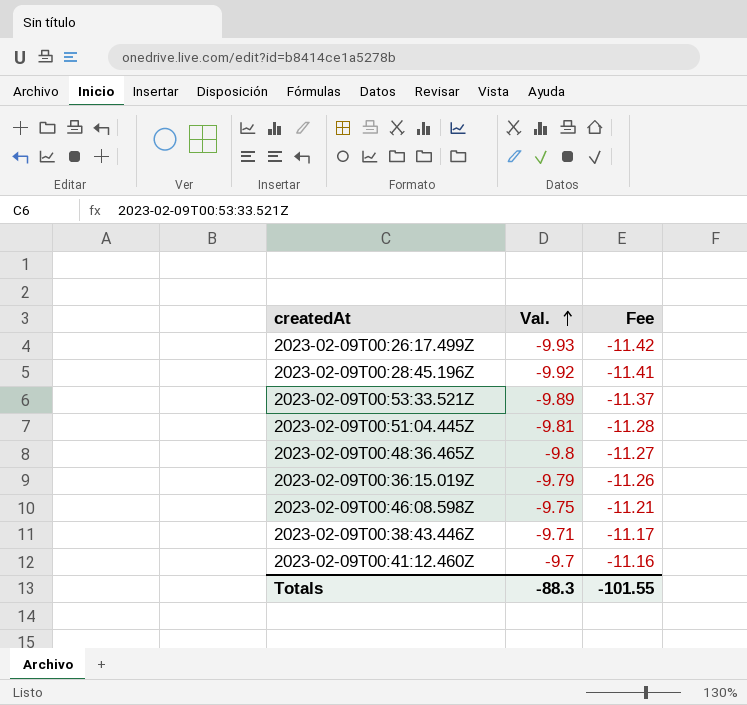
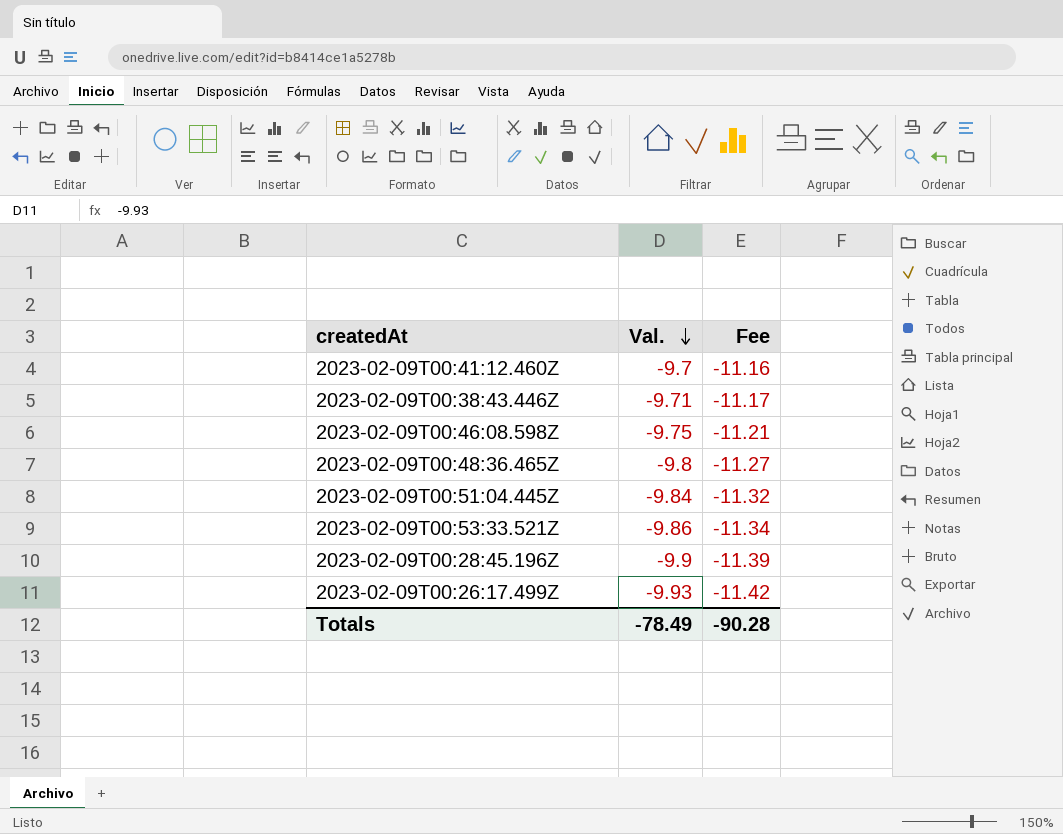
row order: Val. ascending -> Val. descending
row 2023-02-09T00:36:15.019Z: -9.79 | -11.26 -> none
2023-02-09T00:51:04.445Z | Val.: -9.81 -> -9.84
2023-02-09T00:51:04.445Z | Fee: -11.28 -> -11.32
2023-02-09T00:53:33.521Z | Val.: -9.89 -> -9.86
2023-02-09T00:53:33.521Z | Fee: -11.37 -> -11.34
2023-02-09T00:28:45.196Z | Val.: -9.92 -> -9.9
2023-02-09T00:28:45.196Z | Fee: -11.41 -> -11.39
Totals | Val.: -88.3 -> -78.49
Totals | Fee: -101.55 -> -90.28

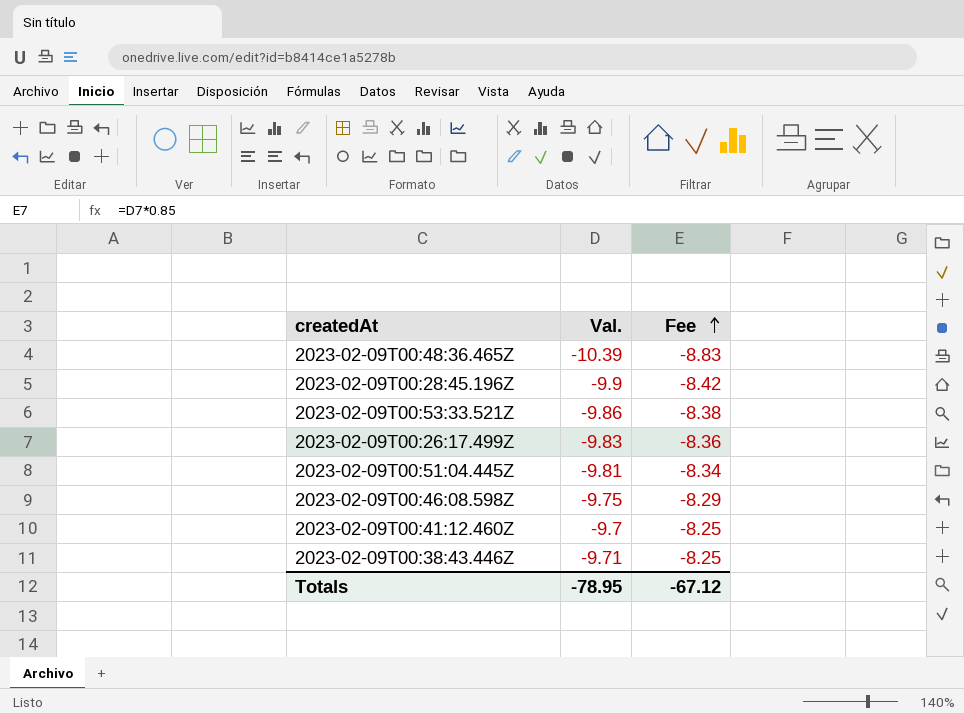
row order: Val. descending -> Fee ascending
column Fee | formula: [Val.] * 1.15 -> [Val.] * 0.85
2023-02-09T00:48:36.465Z | Val.: -9.8 -> -10.39
2023-02-09T00:26:17.499Z | Val.: -9.93 -> -9.83
2023-02-09T00:51:04.445Z | Val.: -9.84 -> -9.81
Totals | Val.: -78.49 -> -78.95
Totals | Fee: -90.28 -> -67.12

